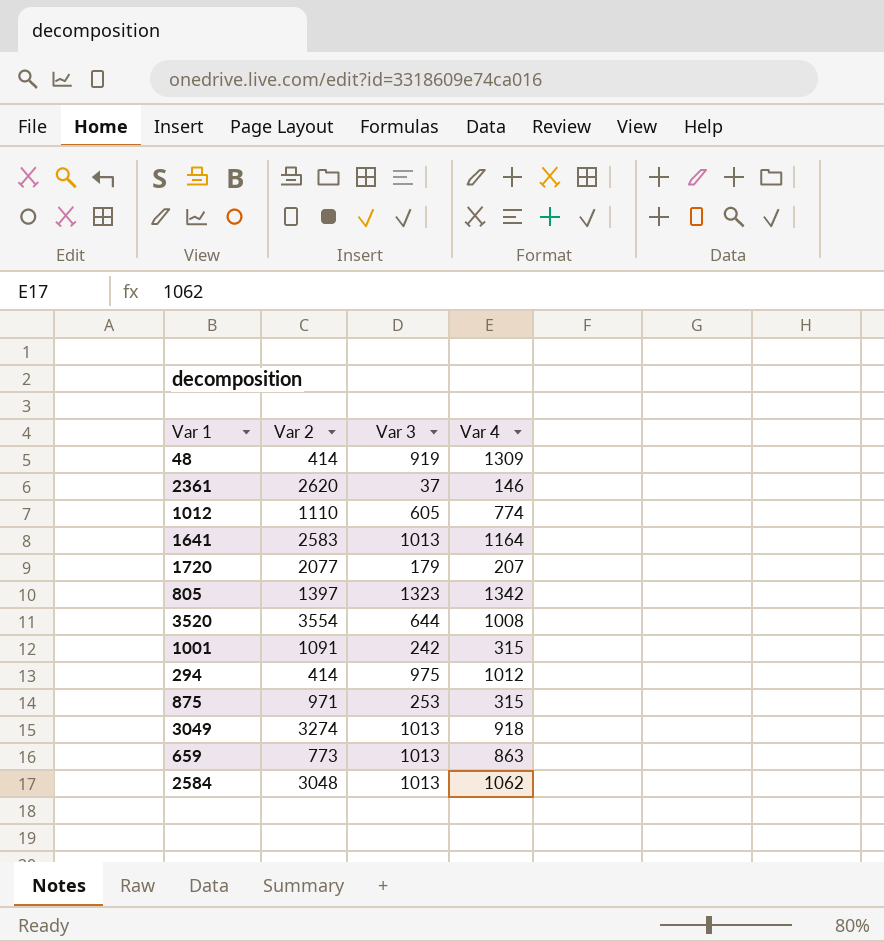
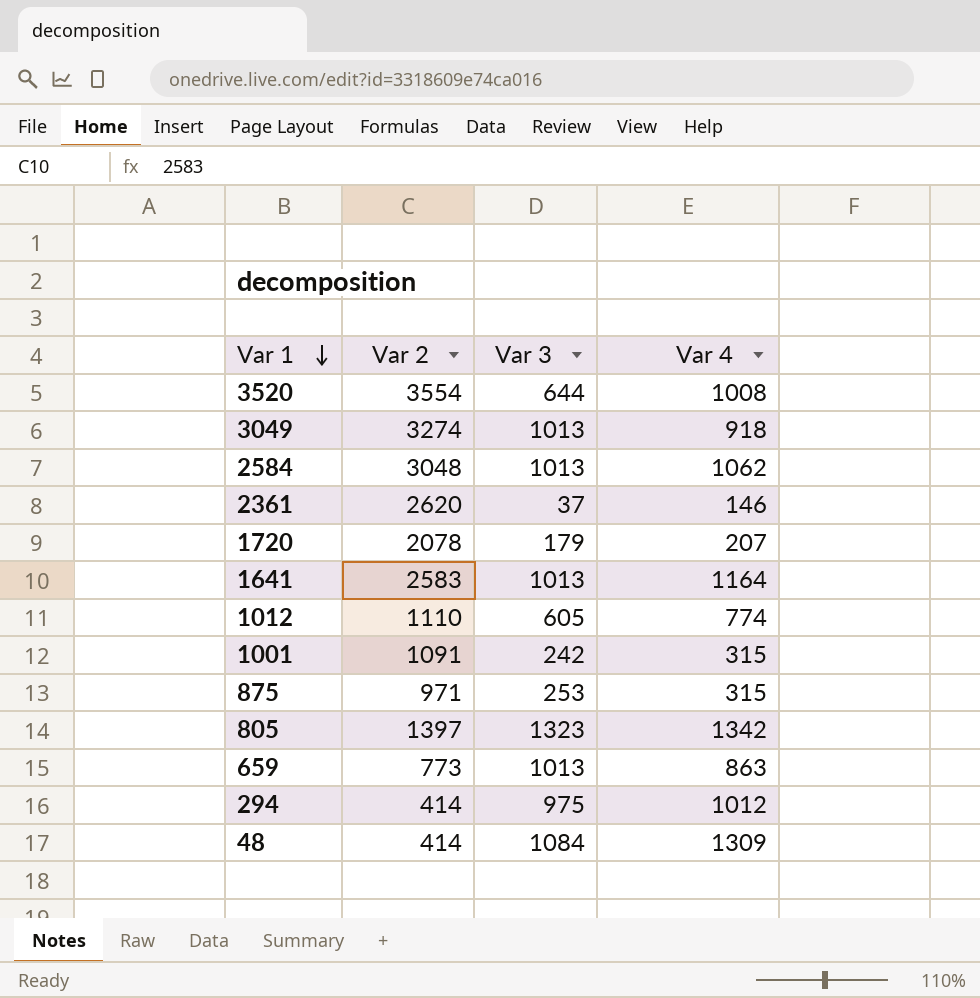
row order: none -> Var 1 descending
1720 | Var 2: 2077 -> 2078
48 | Var 3: 919 -> 1084

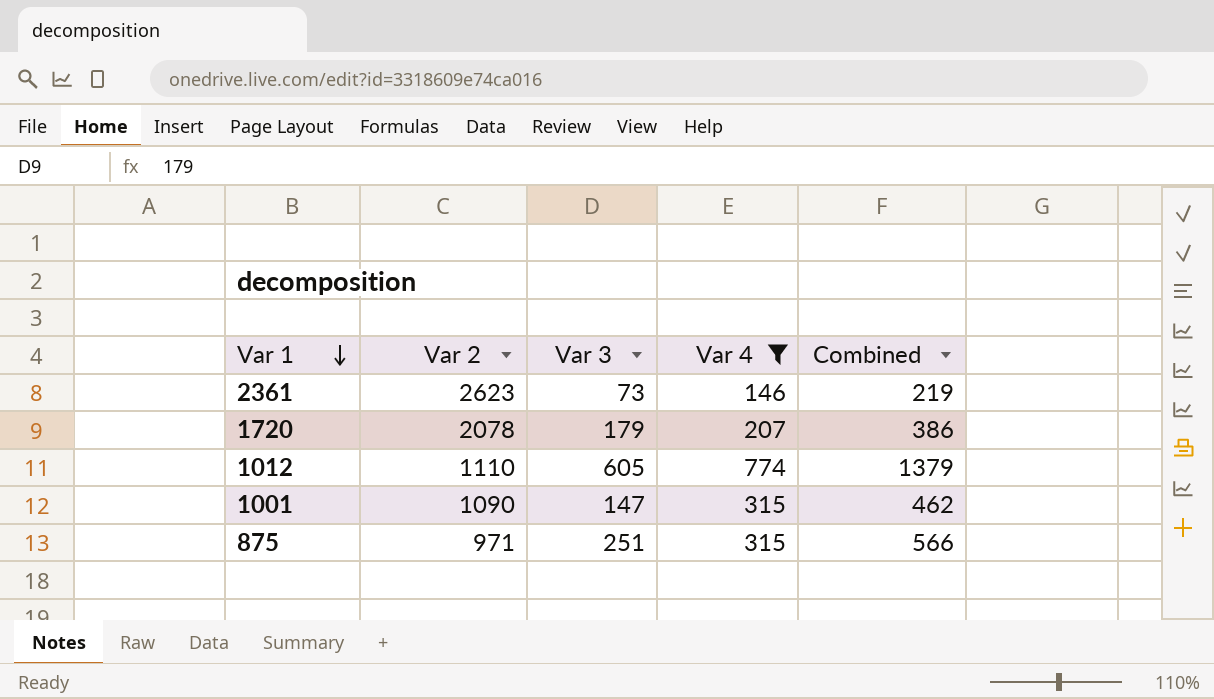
filter: none -> Var 4 <= 774
column Combined | formula: none -> [Var 3] + [Var 4]
2361 | Var 2: 2620 -> 2623
2361 | Var 3: 37 -> 73
1001 | Var 2: 1091 -> 1090
1001 | Var 3: 242 -> 147
875 | Var 3: 253 -> 251

